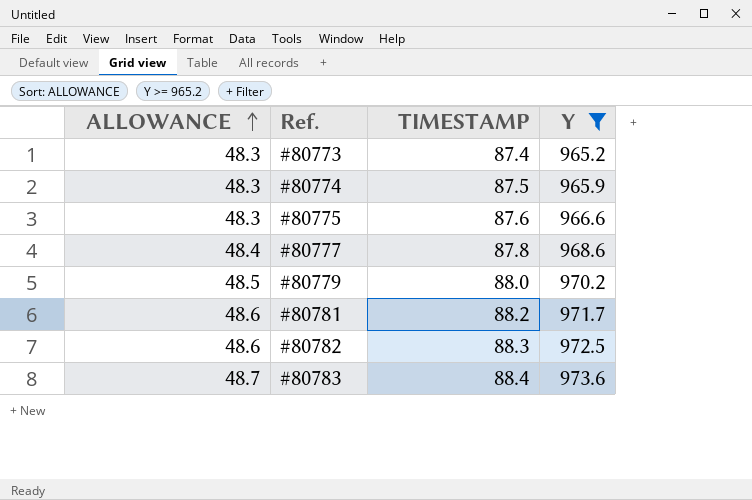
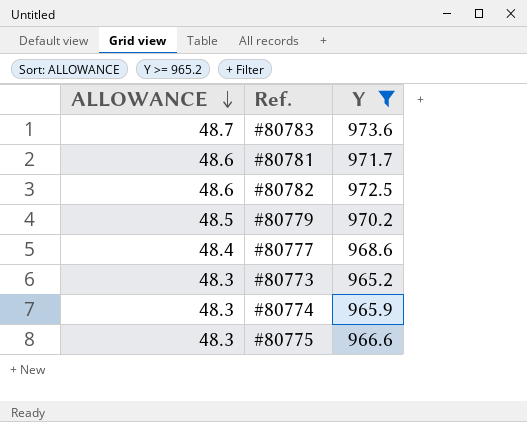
row order: ALLOWANCE ascending -> ALLOWANCE descending
column TIMESTAMP | position: 3 -> none

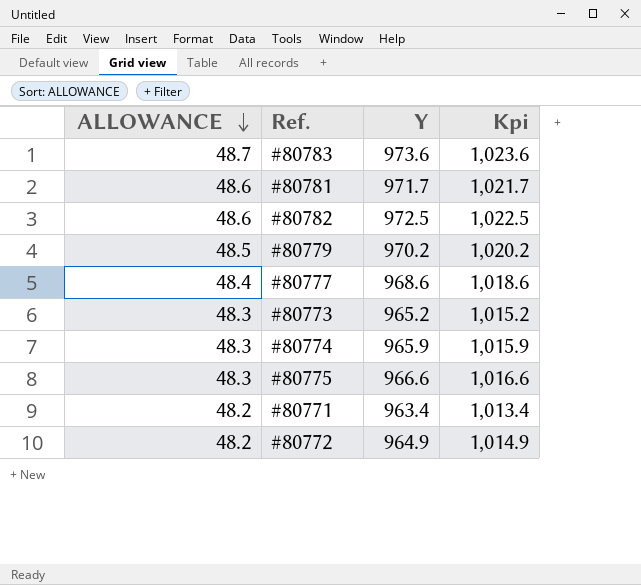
filter: Y >= 965.2 -> none
column Kpi | formula: none -> [Y] + 50

